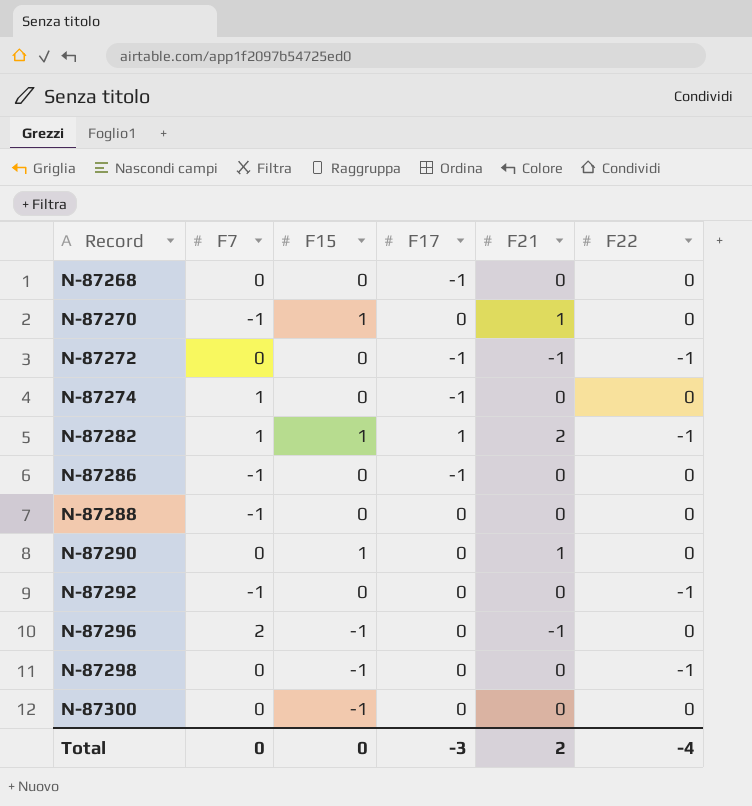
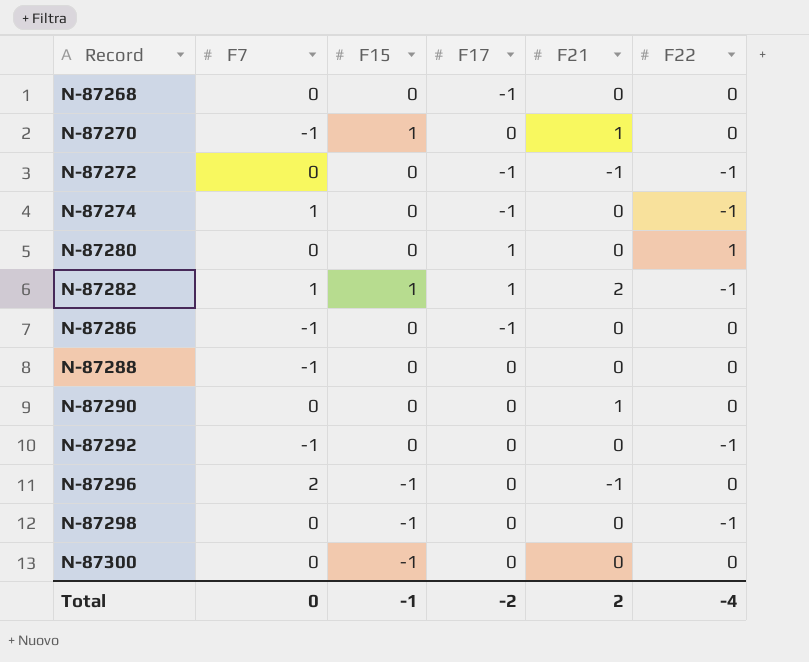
N-87274 | F22: 0 -> -1
row N-87280: none -> 0 | 0 | 1 | 0 | 1
N-87290 | F15: 1 -> 0
Total | F15: 0 -> -1
Total | F17: -3 -> -2

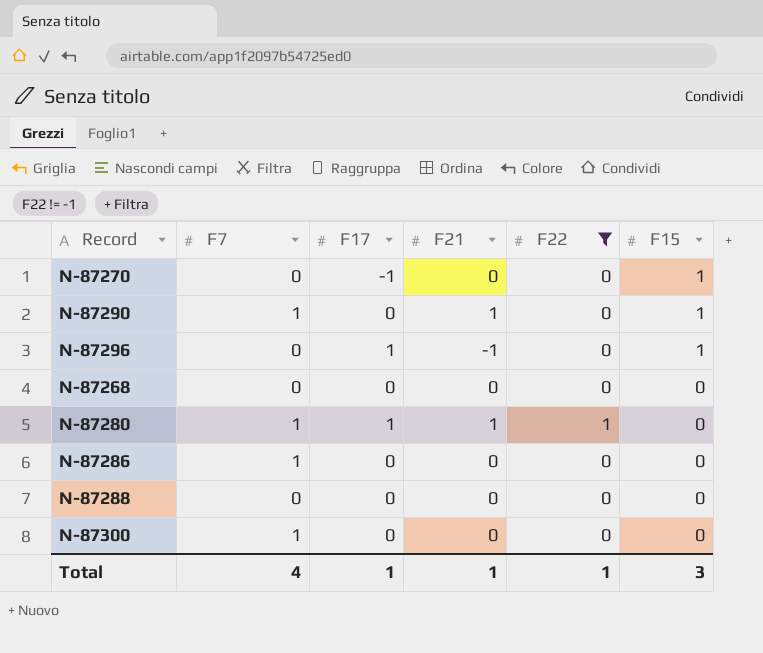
filter: none -> F22 != -1
row order: Record ascending -> F15 descending
column F15 | position: 3 -> 6
N-87270 | F7: -1 -> 0
N-87270 | F17: 0 -> -1
N-87270 | F21: 1 -> 0
N-87290 | F7: 0 -> 1
N-87290 | F15: 0 -> 1
N-87296 | F7: 2 -> 0
N-87296 | F17: 0 -> 1
N-87296 | F15: -1 -> 1
N-87268 | F17: -1 -> 0
N-87280 | F7: 0 -> 1
N-87280 | F21: 0 -> 1
N-87286 | F7: -1 -> 1
N-87286 | F17: -1 -> 0
N-87288 | F7: -1 -> 0
N-87300 | F7: 0 -> 1
N-87300 | F15: -1 -> 0
Total | F7: 0 -> 4
Total | F17: -2 -> 1
Total | F21: 2 -> 1
Total | F22: -4 -> 1
Total | F15: -1 -> 3

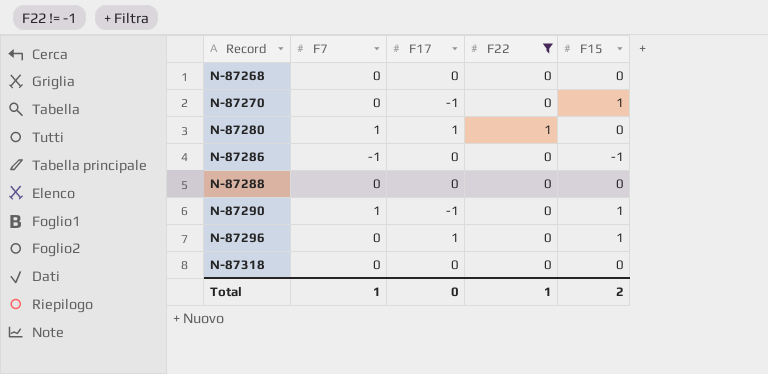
row order: F15 descending -> Record ascending
column F21 | position: 4 -> none
row N-87300: 1 | 0 | 0 | 0 | 0 -> none
N-87286 | F7: 1 -> -1
N-87286 | F15: 0 -> -1
N-87290 | F17: 0 -> -1
row N-87318: none -> 0 | 0 | 0 | 0
Total | F7: 4 -> 1
Total | F17: 1 -> 0
Total | F15: 3 -> 2

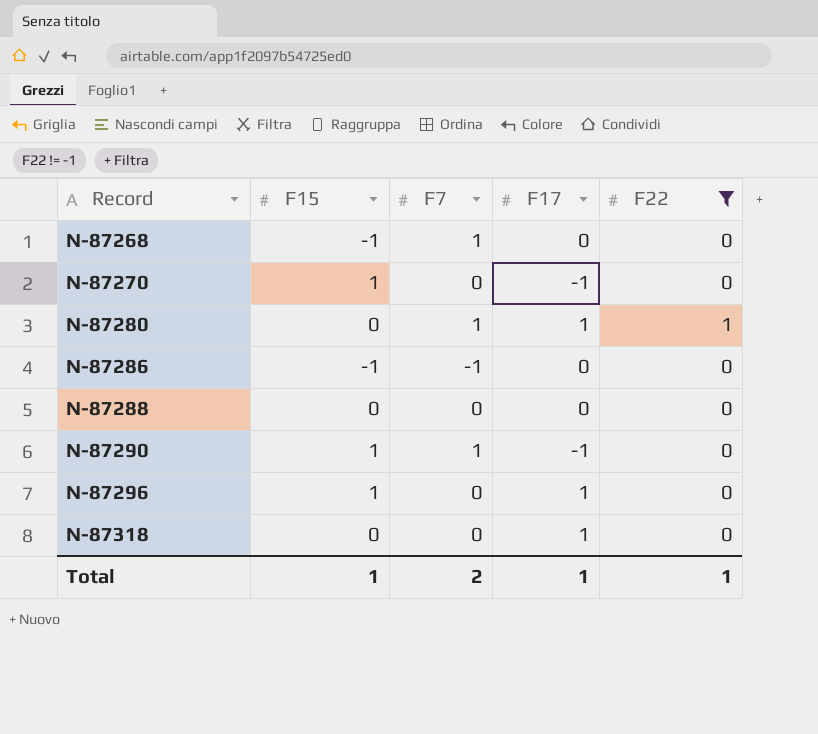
column F15 | position: 5 -> 2
N-87268 | F15: 0 -> -1
N-87268 | F7: 0 -> 1
N-87318 | F17: 0 -> 1
Total | F15: 2 -> 1
Total | F7: 1 -> 2
Total | F17: 0 -> 1

